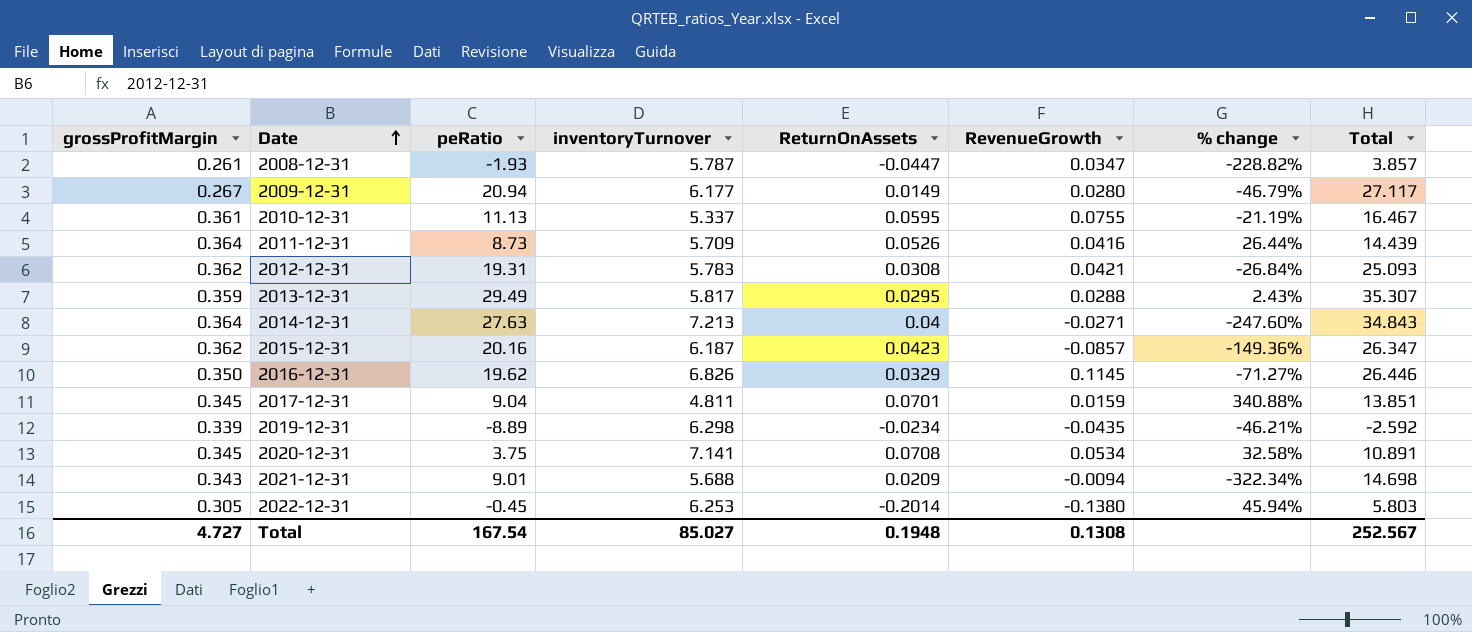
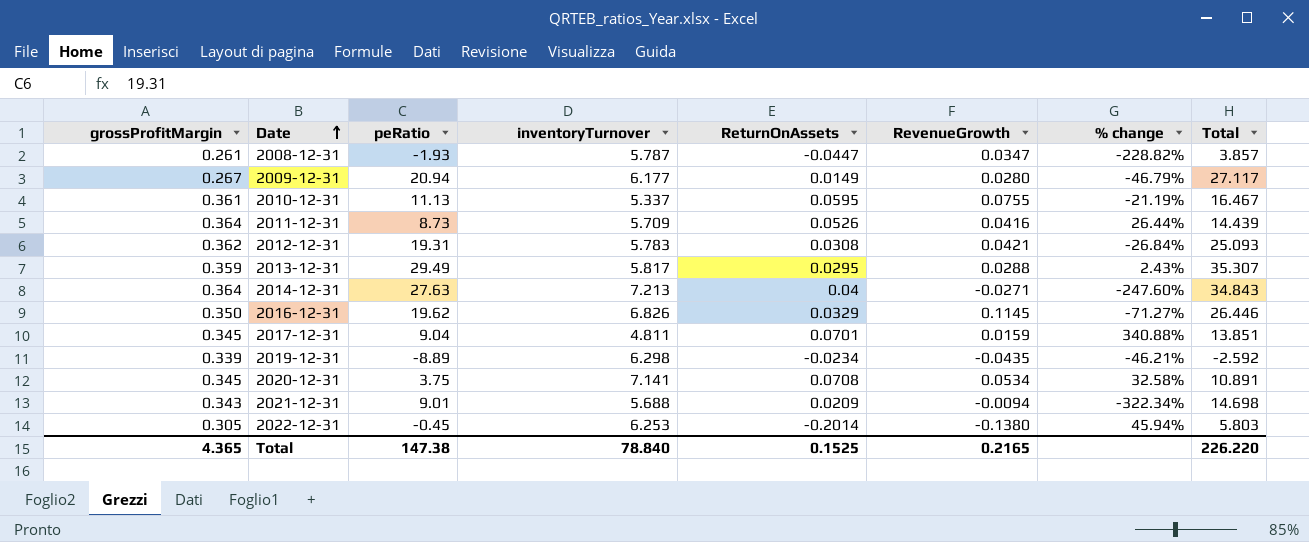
row 2015-12-31: 0.362 | 20.16 | 6.187 | 0.0423 | -0.0857 | -149.36% | 26.347 -> none
Total | grossProfitMargin: 4.727 -> 4.365
Total | peRatio: 167.54 -> 147.38
Total | inventoryTurnover: 85.027 -> 78.840
Total | ReturnOnAssets: 0.1948 -> 0.1525
Total | RevenueGrowth: 0.1308 -> 0.2165
Total | Total: 252.567 -> 226.220

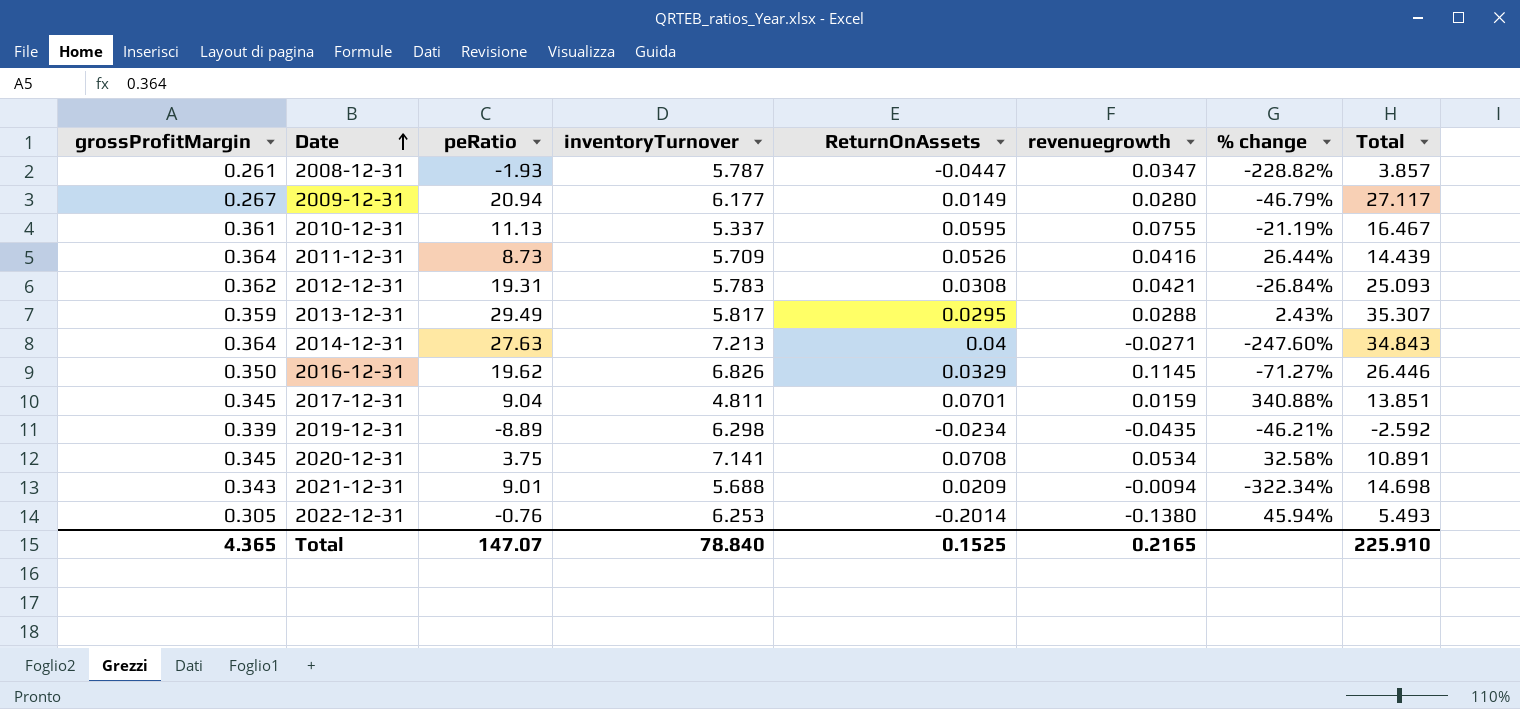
column name: RevenueGrowth -> revenuegrowth
2022-12-31 | peRatio: -0.45 -> -0.76
2022-12-31 | Total: 5.803 -> 5.493
Total | peRatio: 147.38 -> 147.07
Total | Total: 226.220 -> 225.910

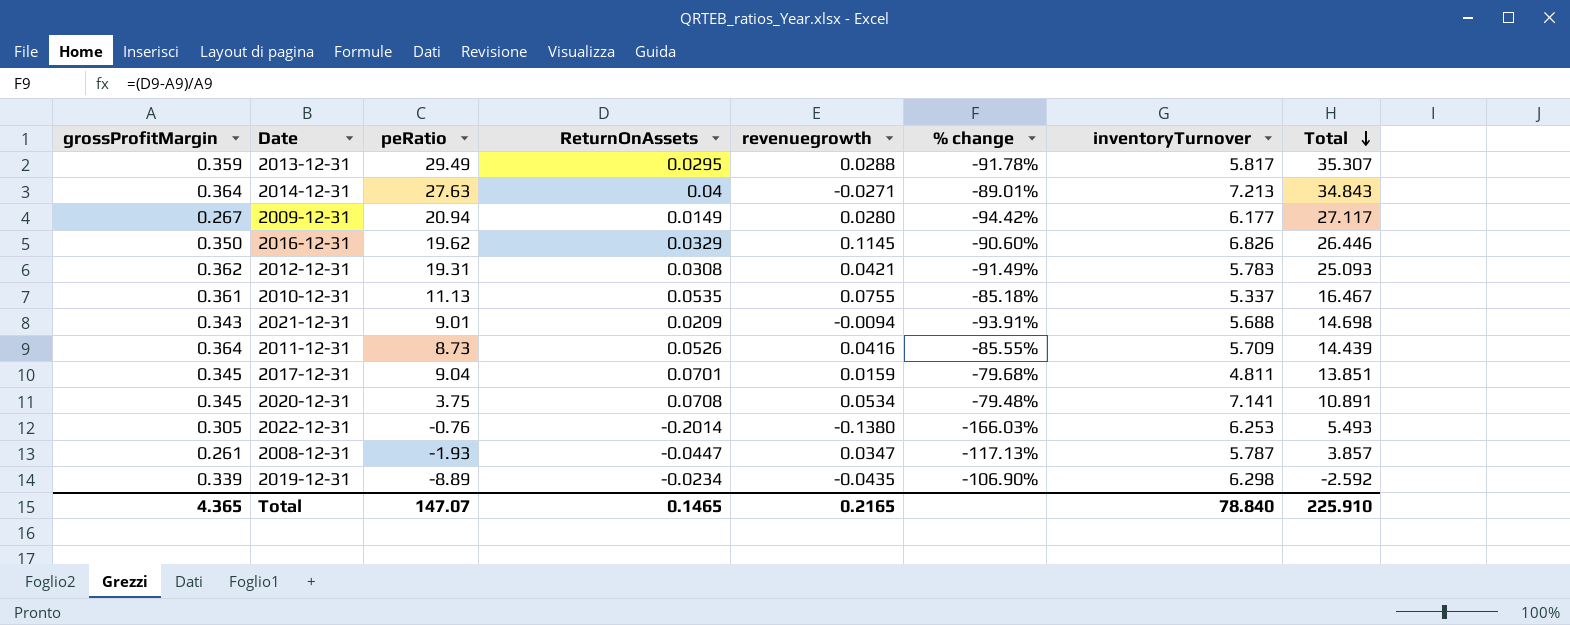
row order: Date ascending -> Total descending
column % change | formula: ([ReturnOnAssets] - [revenuegrowth]) / [revenuegrowth] -> ([ReturnOnAssets] - [grossProfitMargin]) / [grossProfitMargin]
column inventoryTurnover | position: 4 -> 7
2010-12-31 | ReturnOnAssets: 0.0595 -> 0.0535
Total | ReturnOnAssets: 0.1525 -> 0.1465

